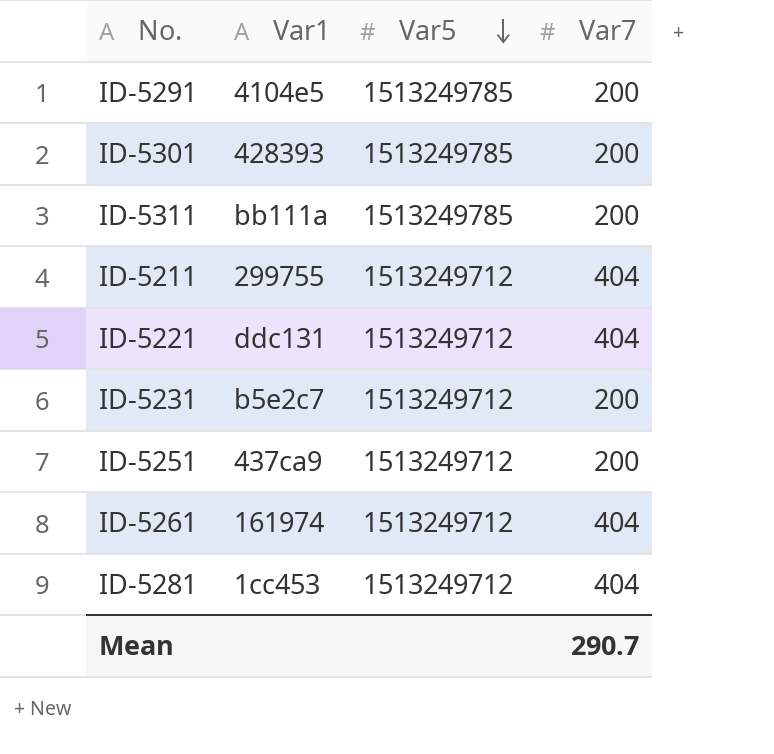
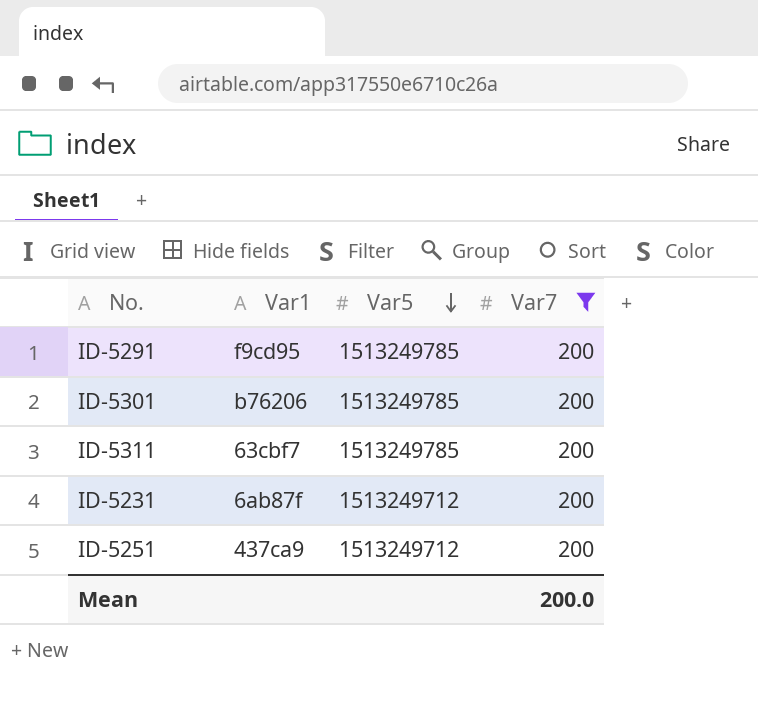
filter: none -> Var7 = 200
ID-5291 | Var1: 4104e5 -> f9cd95
ID-5301 | Var1: 428393 -> b76206
ID-5311 | Var1: bb111a -> 63cbf7
ID-5231 | Var1: b5e2c7 -> 6ab87f
Mean | Var7: 290.7 -> 200.0

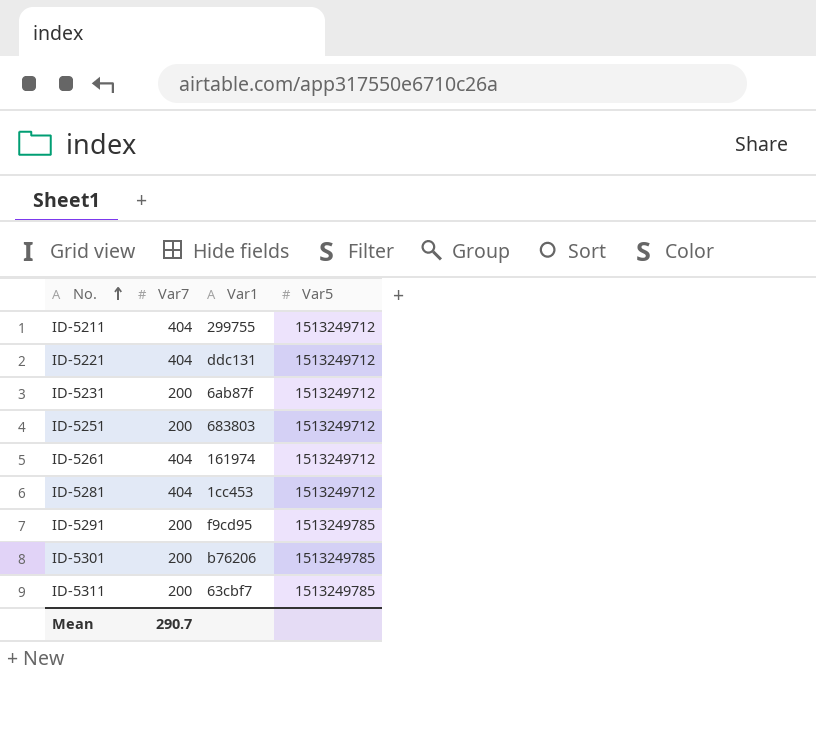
filter: Var7 = 200 -> none
row order: Var5 descending -> No. ascending
column Var7 | position: 4 -> 2
ID-5251 | Var1: 437ca9 -> 683803
Mean | Var7: 200.0 -> 290.7

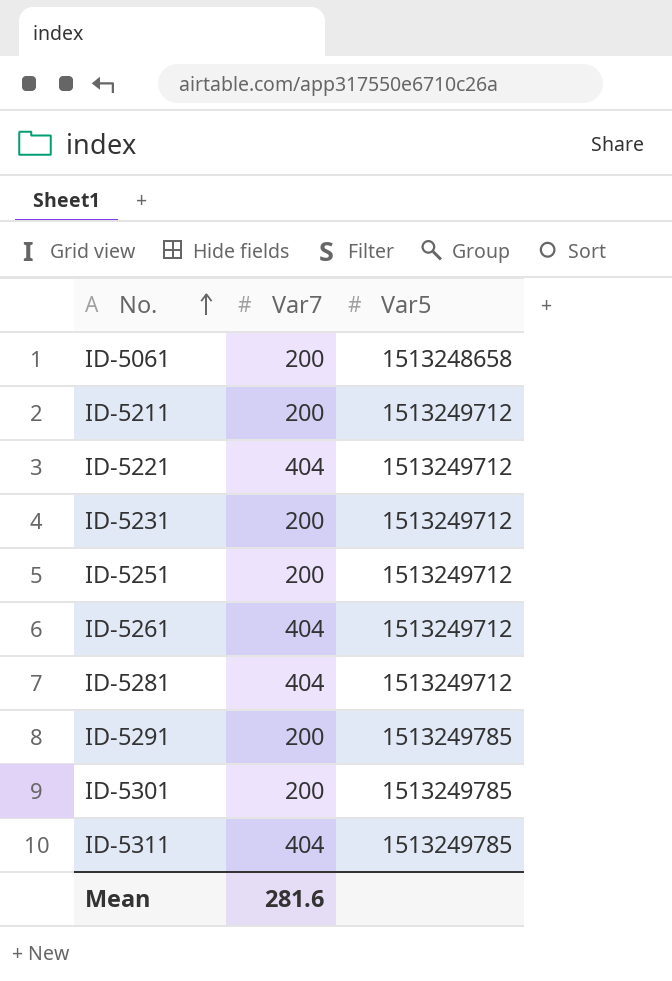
column Var1 | position: 3 -> none
row ID-5061: none -> 200 | 1513248658
ID-5211 | Var7: 404 -> 200
ID-5311 | Var7: 200 -> 404
Mean | Var7: 290.7 -> 281.6

